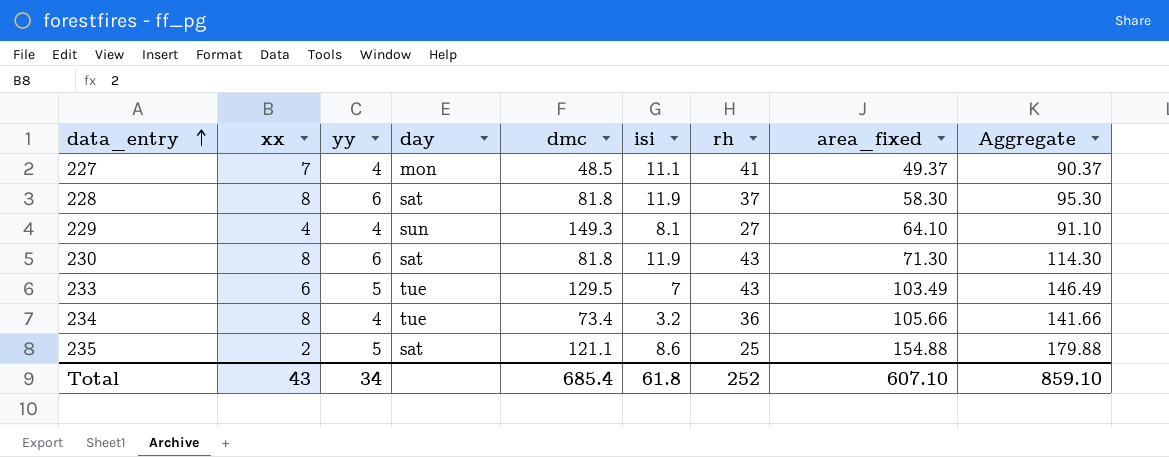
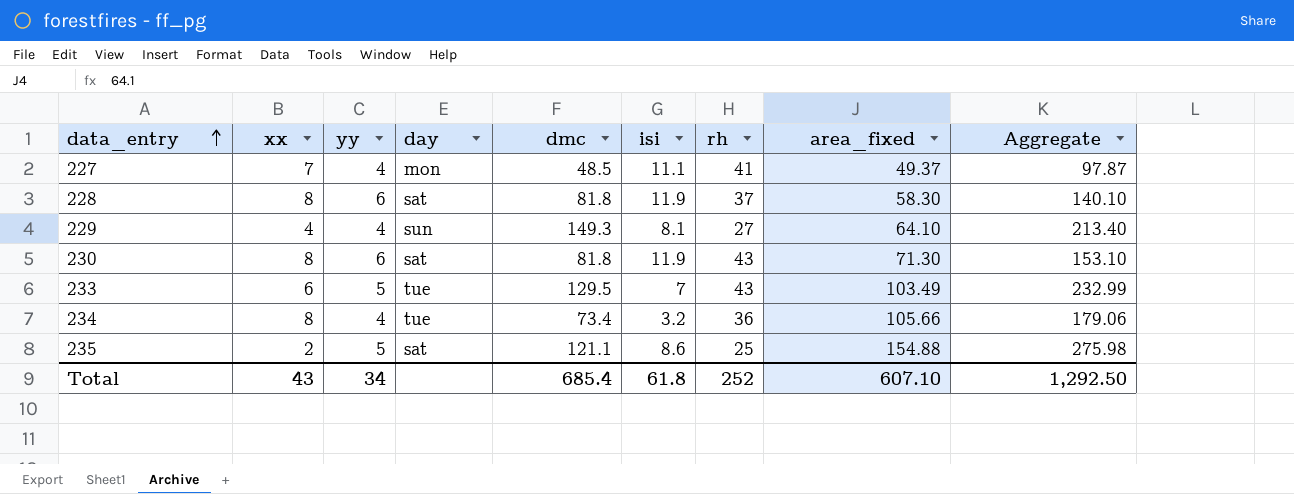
column Aggregate | formula: [rh] + [area_fixed] -> [dmc] + [area_fixed]
Total | Aggregate: 859.10 -> 1,292.50

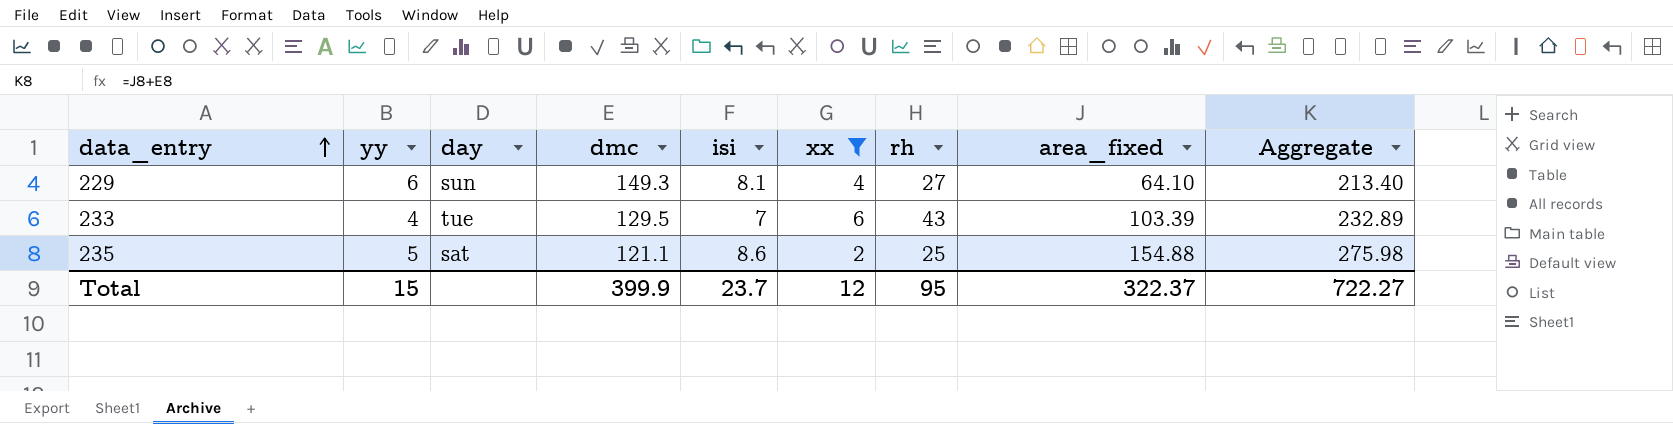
filter: none -> xx <= 6
column xx | position: 2 -> 6
229 | yy: 4 -> 6
233 | yy: 5 -> 4
233 | area_fixed: 103.49 -> 103.39
233 | Aggregate: 232.99 -> 232.89
Total | yy: 34 -> 15
Total | dmc: 685.4 -> 399.9
Total | isi: 61.8 -> 23.7
Total | xx: 43 -> 12
Total | rh: 252 -> 95
Total | area_fixed: 607.10 -> 322.37
Total | Aggregate: 1,292.50 -> 722.27

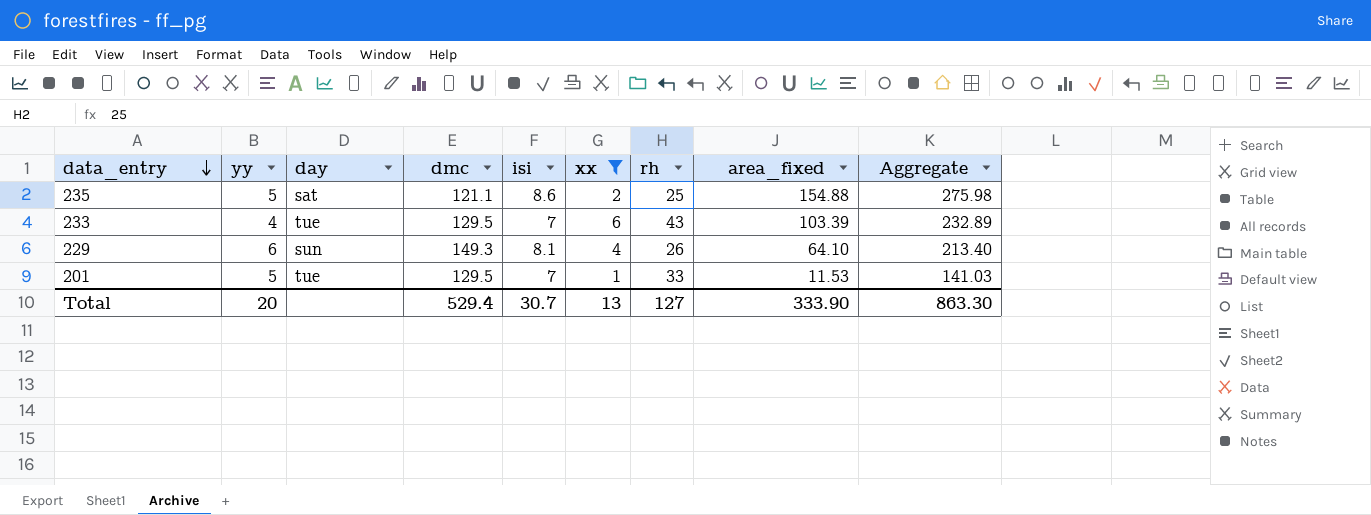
row order: data_entry ascending -> data_entry descending
229 | rh: 27 -> 26
row 201: none -> 5 | tue | 129.5 | 7 | 1 | 33 | 11.53 | 141.03
Total | yy: 15 -> 20
Total | dmc: 399.9 -> 529.4
Total | isi: 23.7 -> 30.7
Total | xx: 12 -> 13
Total | rh: 95 -> 127
Total | area_fixed: 322.37 -> 333.90
Total | Aggregate: 722.27 -> 863.30

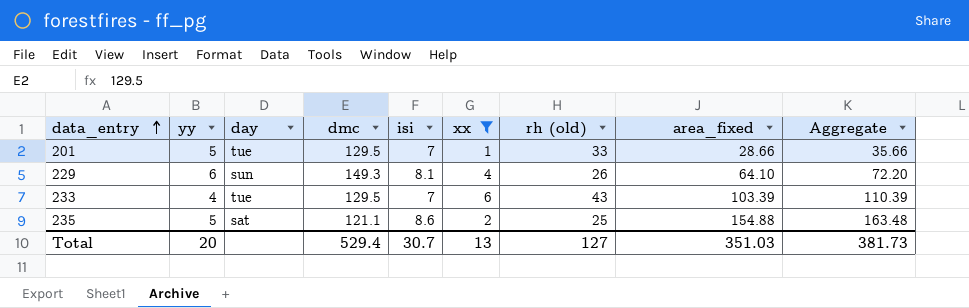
row order: data_entry descending -> data_entry ascending
column name: rh -> rh (old)
column Aggregate | formula: [dmc] + [area_fixed] -> [isi] + [area_fixed]
201 | area_fixed: 11.53 -> 28.66
Total | area_fixed: 333.90 -> 351.03
Total | Aggregate: 863.30 -> 381.73

